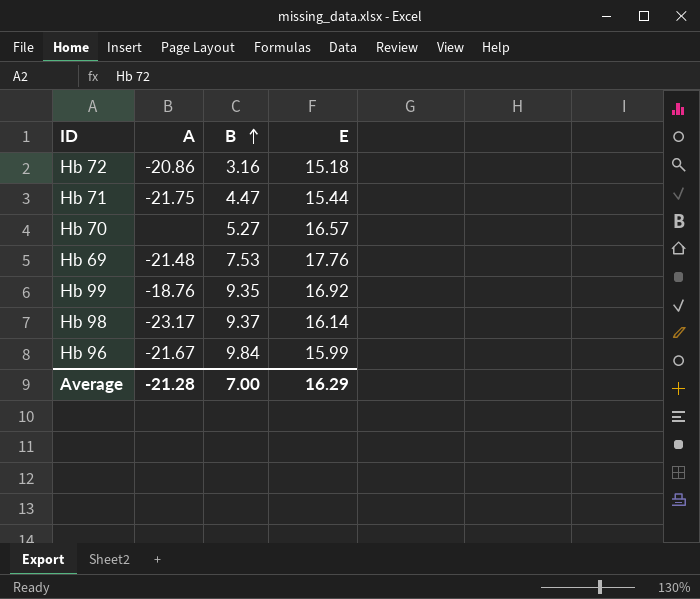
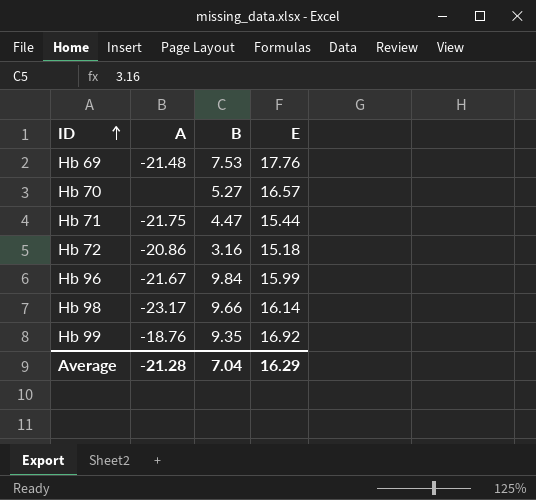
row order: B ascending -> ID ascending
Hb 98 | B: 9.37 -> 9.66
Average | B: 7.00 -> 7.04

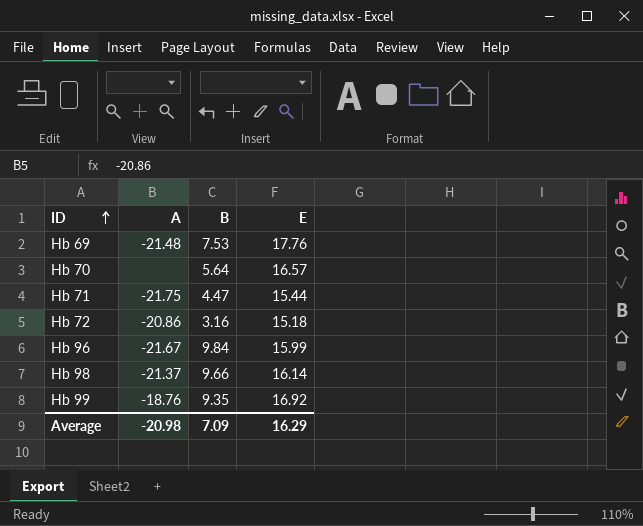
Hb 70 | B: 5.27 -> 5.64
Hb 98 | A: -23.17 -> -21.37
Average | A: -21.28 -> -20.98
Average | B: 7.04 -> 7.09

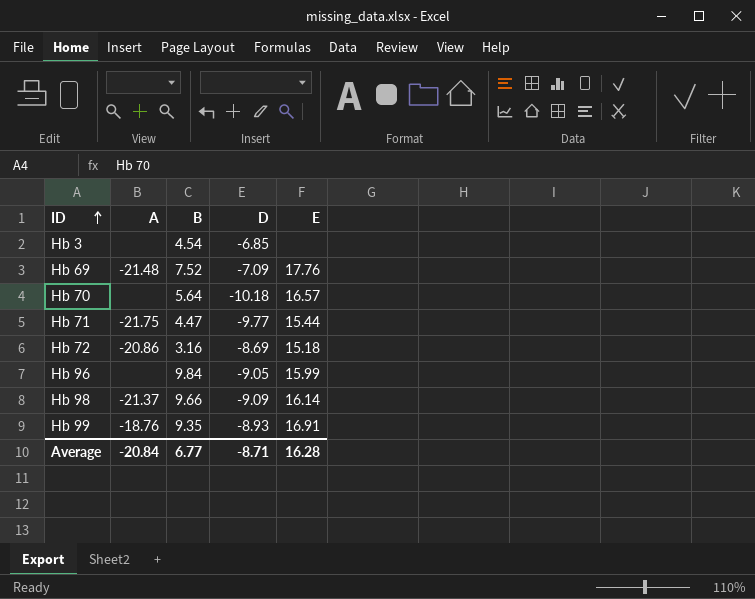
column D | position: none -> 4
row Hb 3: none -> none | 4.54 | -6.85 | none
Hb 69 | B: 7.53 -> 7.52
Hb 96 | A: -21.67 -> none
Hb 99 | E: 16.92 -> 16.91
Average | A: -20.98 -> -20.84
Average | B: 7.09 -> 6.77
Average | E: 16.29 -> 16.28

